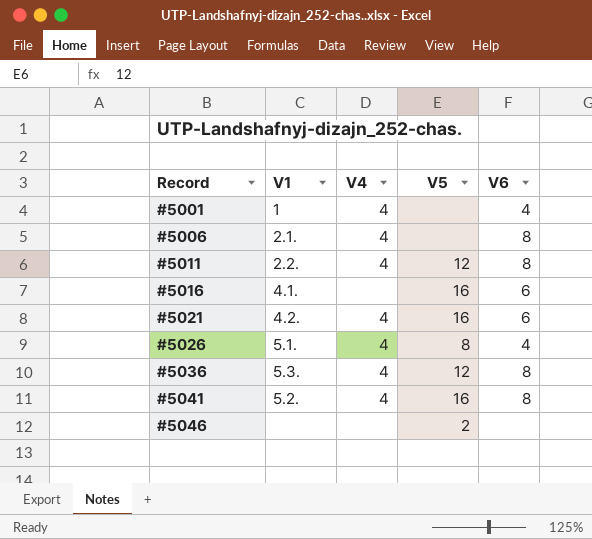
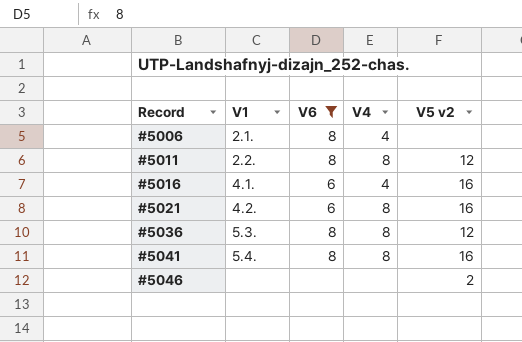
filter: none -> V6 != 4
column V6 | position: 5 -> 3
column name: V5 -> V5 v2
#5011 | V4: 4 -> 8
#5016 | V4: none -> 4
#5021 | V4: 4 -> 8
#5036 | V4: 4 -> 8
#5041 | V1: 5.2. -> 5.4.
#5041 | V4: 4 -> 8

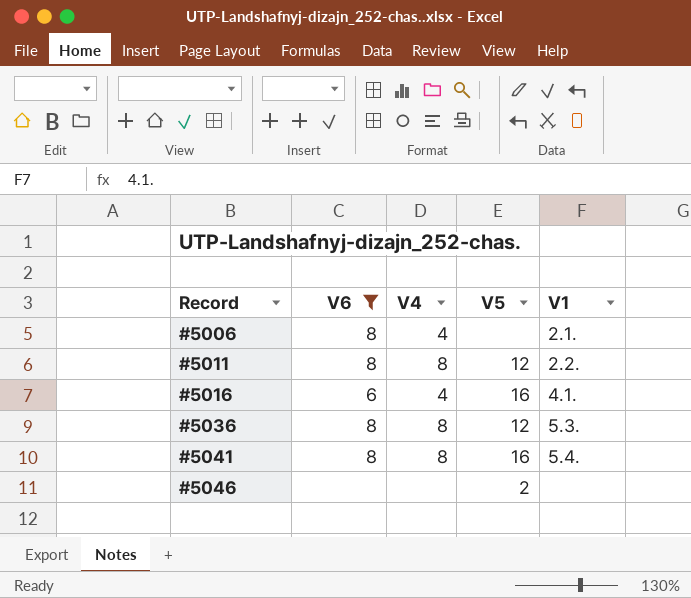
column name: V5 v2 -> V5
column V1 | position: 2 -> 5
row #5021: 4.2. | 6 | 8 | 16 -> none

